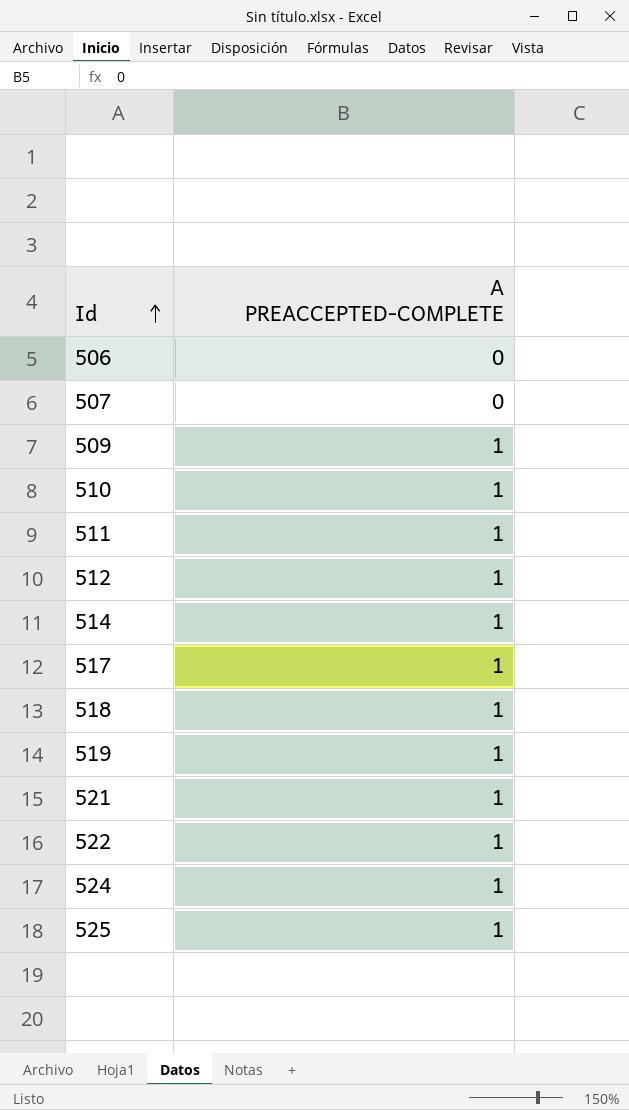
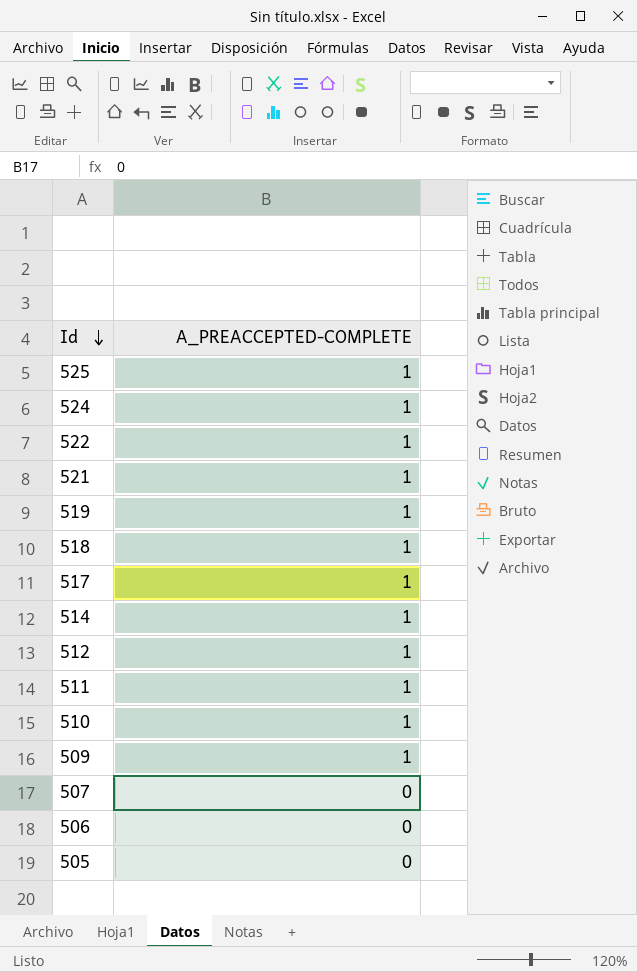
row order: Id ascending -> Id descending
column name: A PREACCEPTED-COMPLETE -> A_PREACCEPTED-COMPLETE
row 505: none -> 0

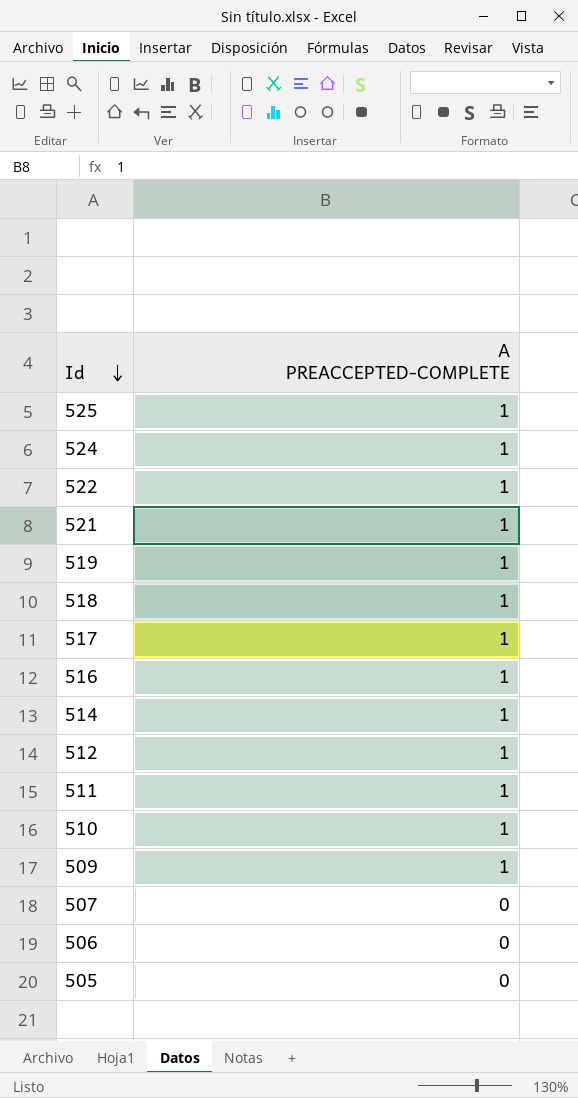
column name: A_PREACCEPTED-COMPLETE -> A PREACCEPTED-COMPLETE
row 516: none -> 1

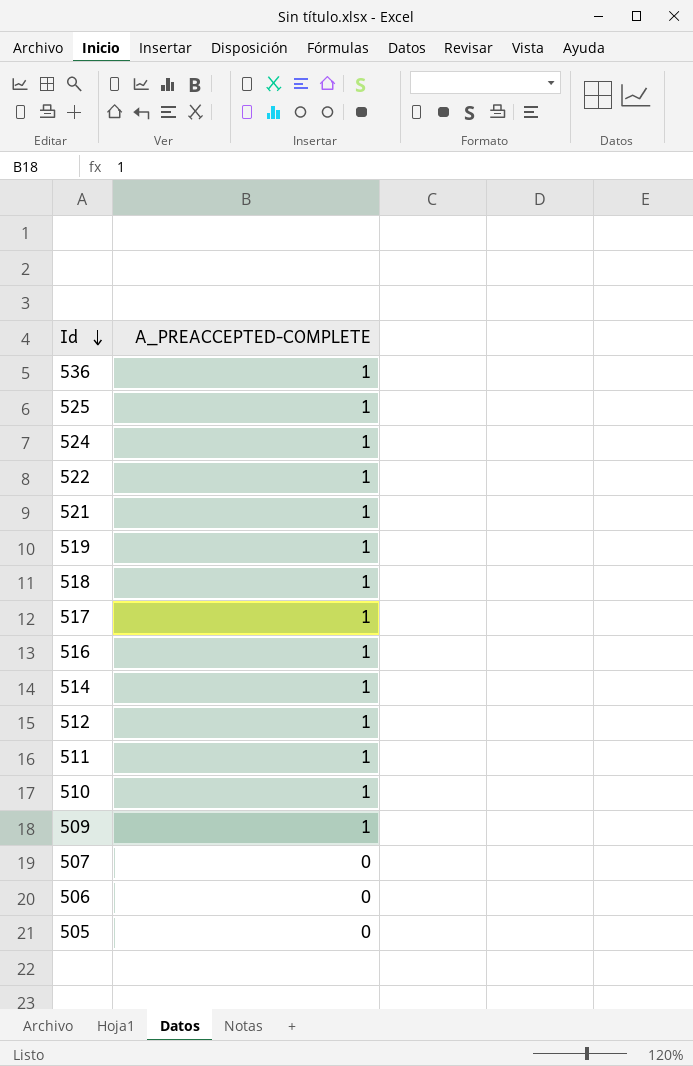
column name: A PREACCEPTED-COMPLETE -> A_PREACCEPTED-COMPLETE
row 536: none -> 1

